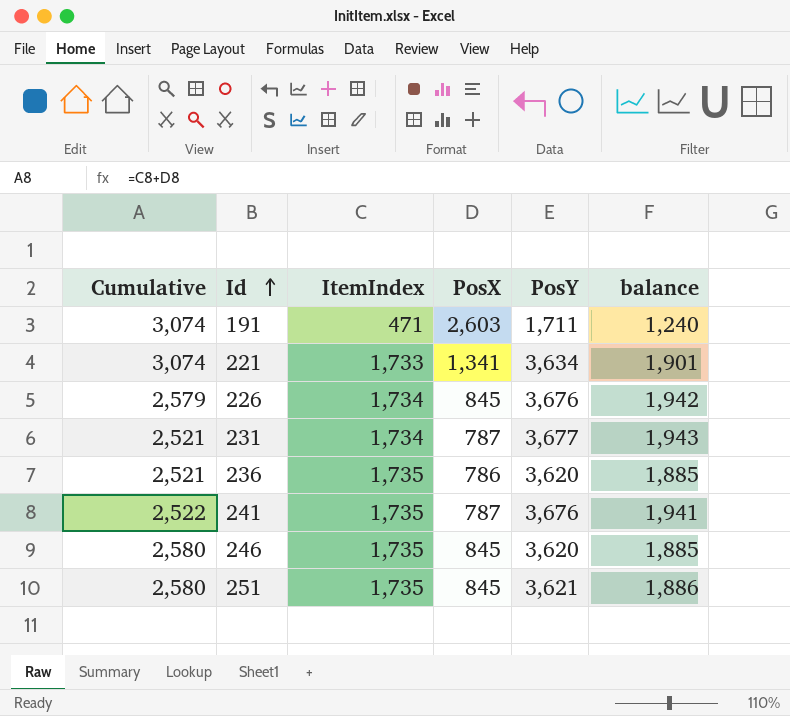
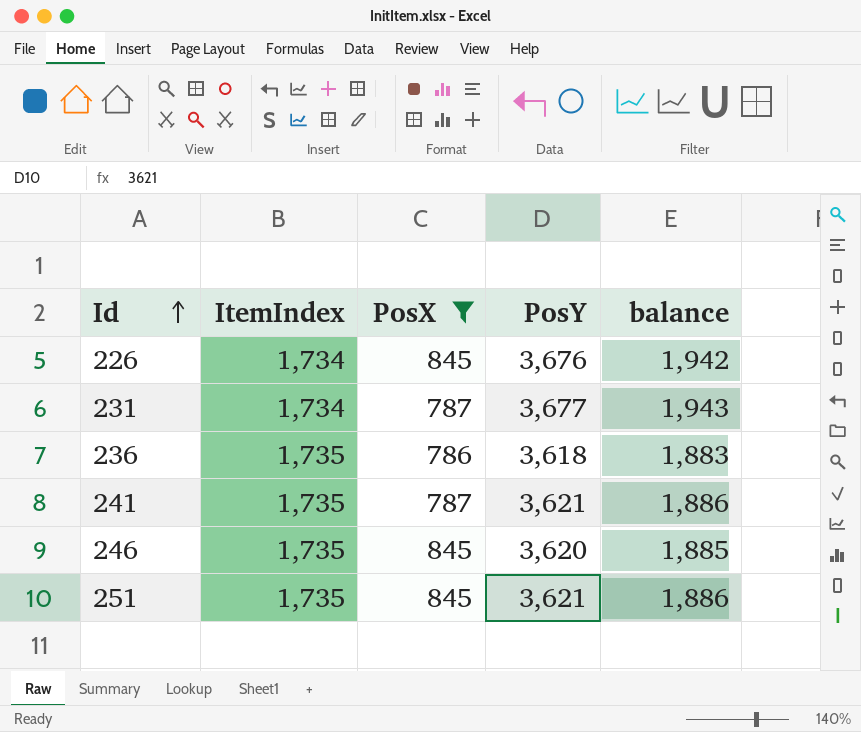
filter: none -> PosX <= 845
column Cumulative | formula: [ItemIndex] + [PosX] -> none
236 | PosY: 3,620 -> 3,618
236 | balance: 1,885 -> 1,883
241 | PosY: 3,676 -> 3,621
241 | balance: 1,941 -> 1,886

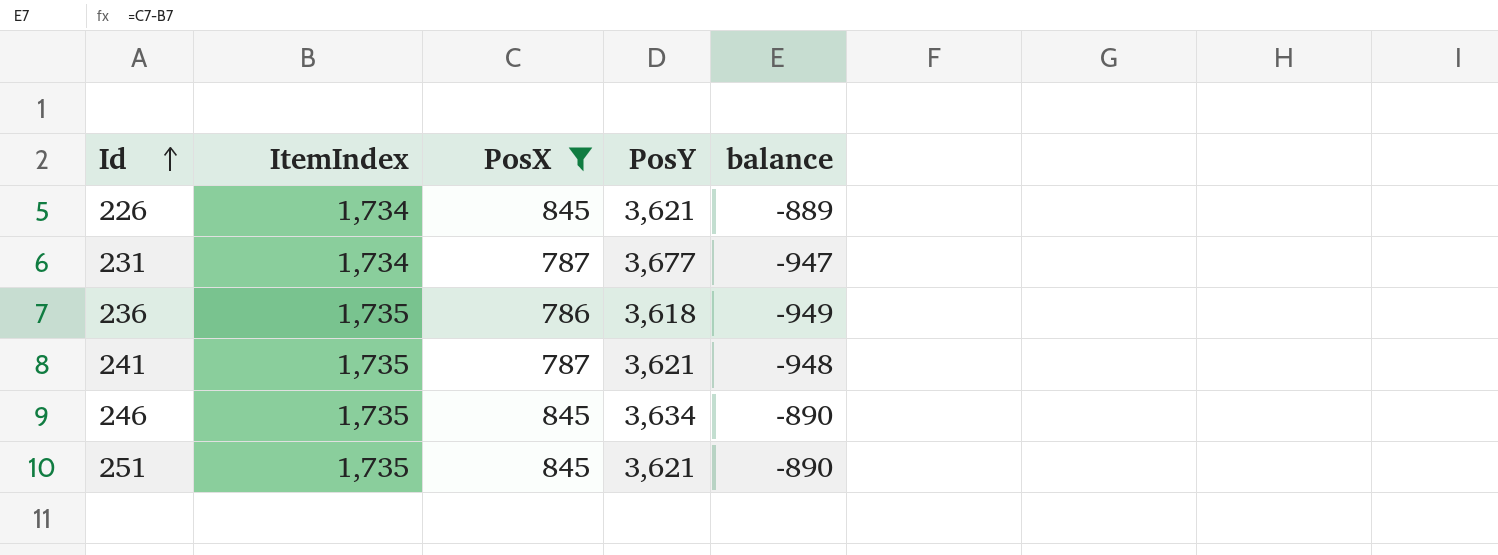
column balance | formula: [PosY] - [ItemIndex] -> [PosX] - [ItemIndex]
226 | PosY: 3,676 -> 3,621
246 | PosY: 3,620 -> 3,634

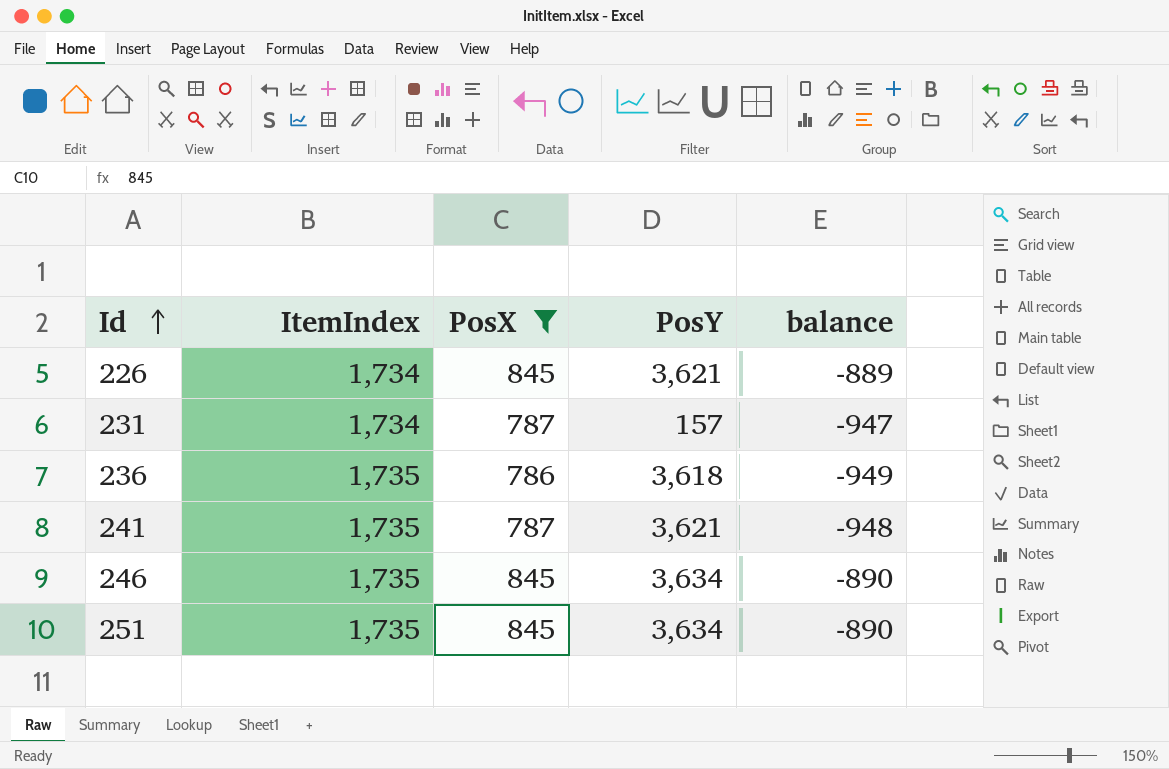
231 | PosY: 3,677 -> 157
251 | PosY: 3,621 -> 3,634

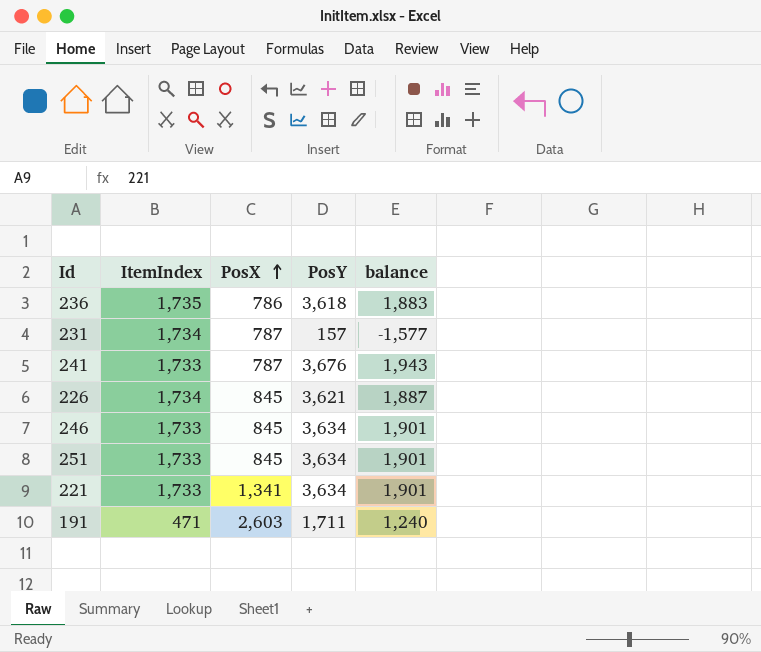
filter: PosX <= 845 -> none
row order: Id ascending -> PosX ascending
column balance | formula: [PosX] - [ItemIndex] -> [PosY] - [ItemIndex]
241 | ItemIndex: 1,735 -> 1,733
241 | PosY: 3,621 -> 3,676
246 | ItemIndex: 1,735 -> 1,733
251 | ItemIndex: 1,735 -> 1,733

